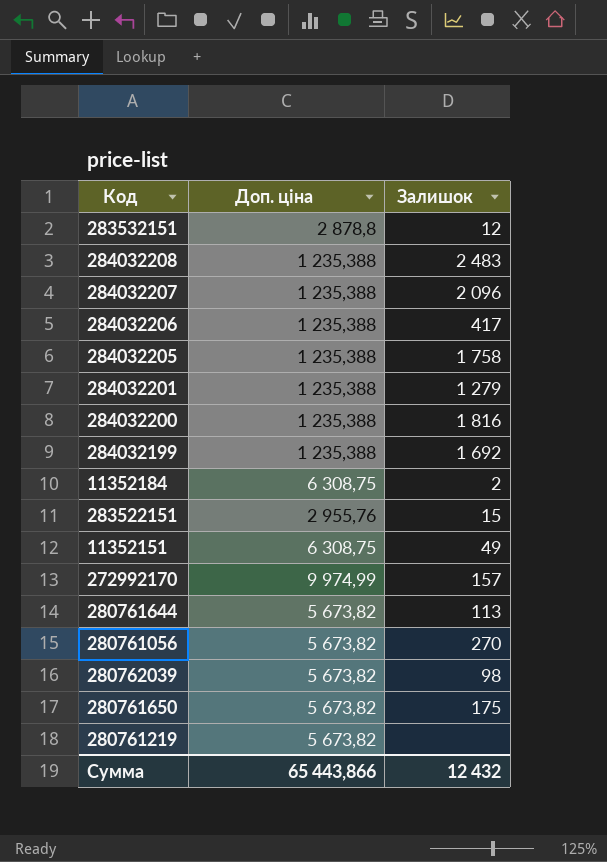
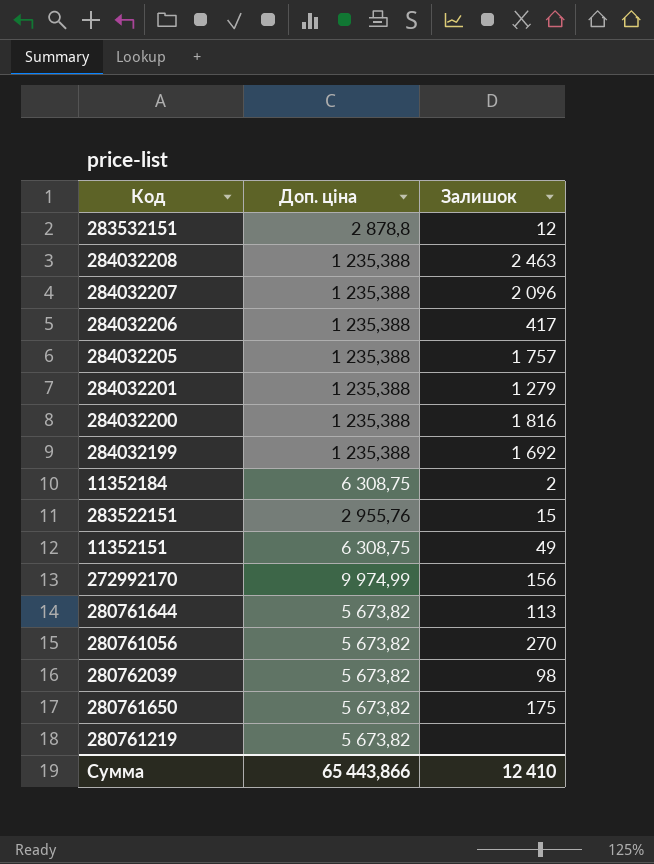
284032208 | Залишок: 2 483 -> 2 463
284032205 | Залишок: 1 758 -> 1 757
272992170 | Залишок: 157 -> 156
Сумма | Залишок: 12 432 -> 12 410

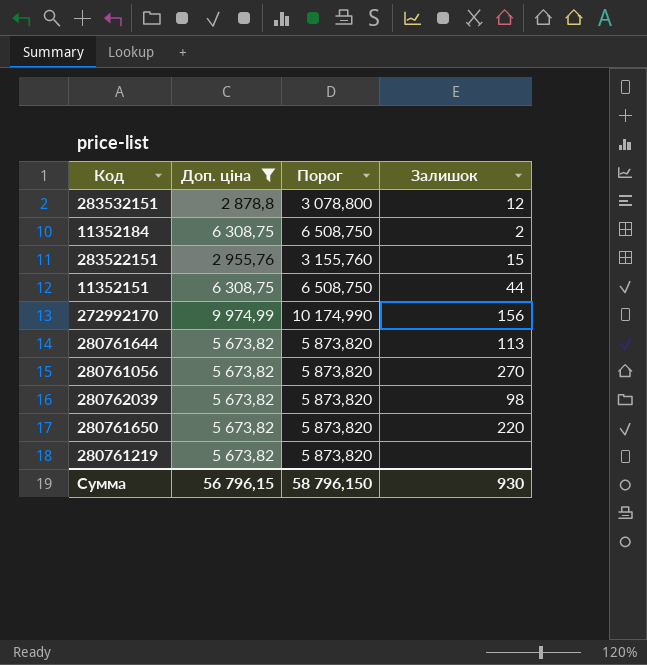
filter: none -> Доп. ціна != 1 235,388
column Порог | formula: none -> [Доп. ціна] + 200
11352151 | Залишок: 49 -> 44
280761650 | Залишок: 175 -> 220
Сумма | Доп. ціна: 65 443,866 -> 56 796,15
Сумма | Залишок: 12 410 -> 930

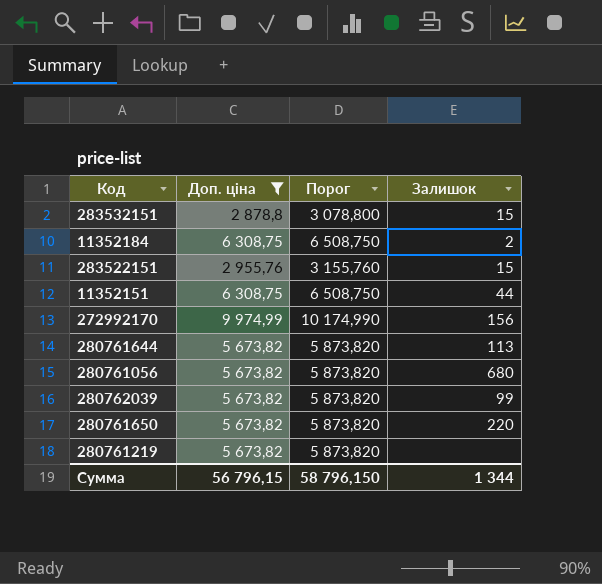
283532151 | Залишок: 12 -> 15
280761056 | Залишок: 270 -> 680
280762039 | Залишок: 98 -> 99
Сумма | Залишок: 930 -> 1 344

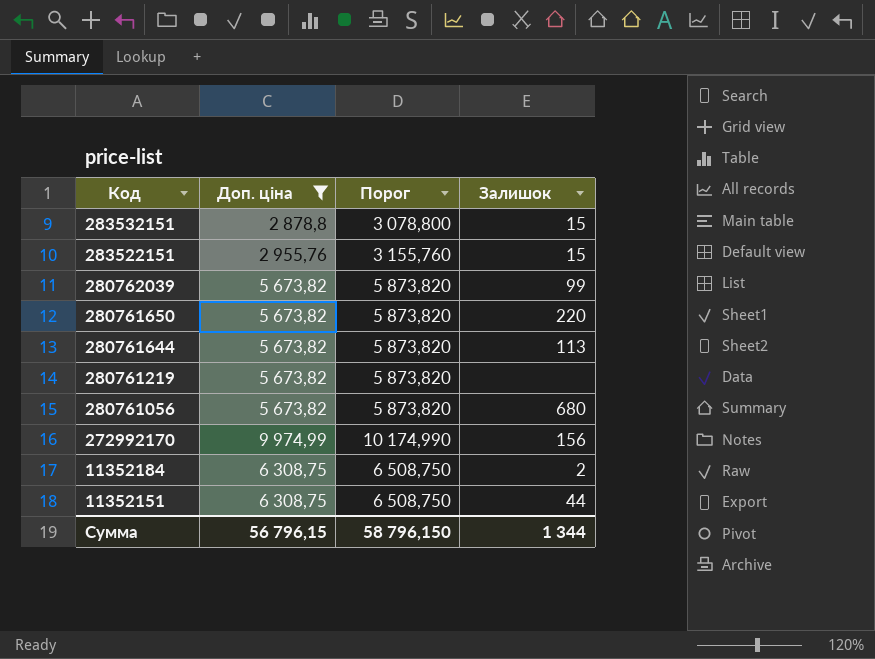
row order: none -> Код descending

